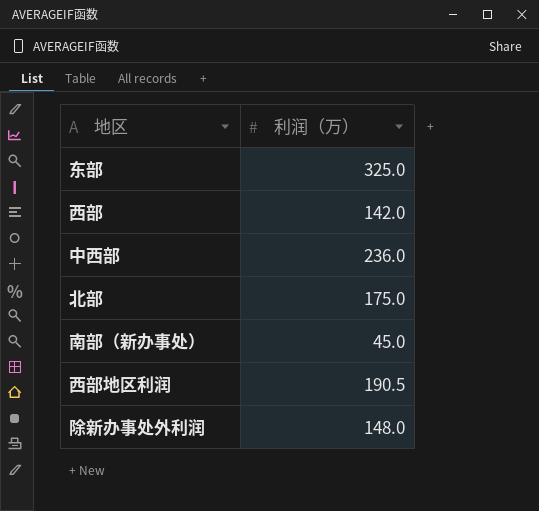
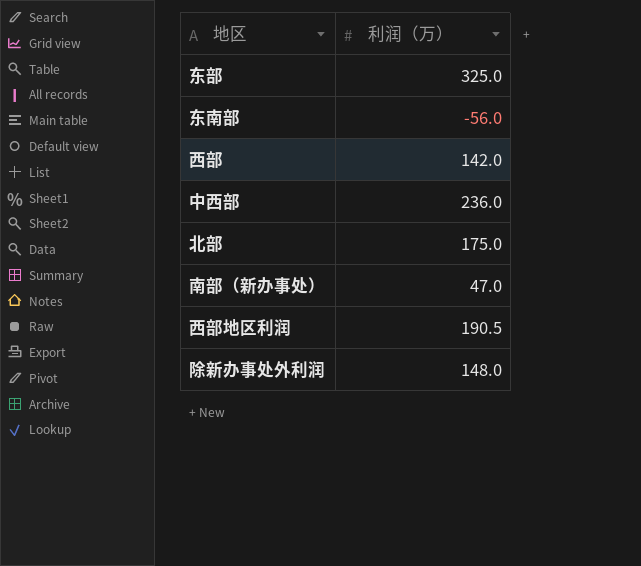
row 东南部: none -> -56.0
南部（新办事处） | 利润（万）: 45.0 -> 47.0

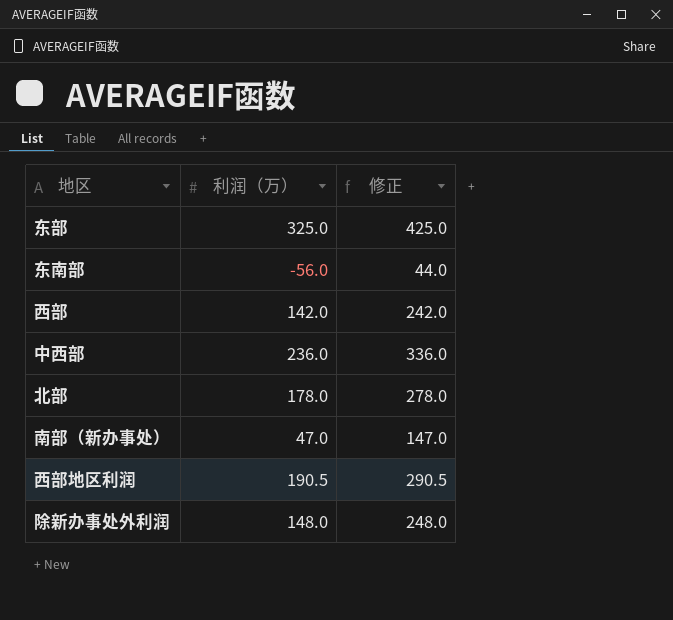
column 修正 | formula: none -> [利润（万）] + 100
北部 | 利润（万）: 175.0 -> 178.0

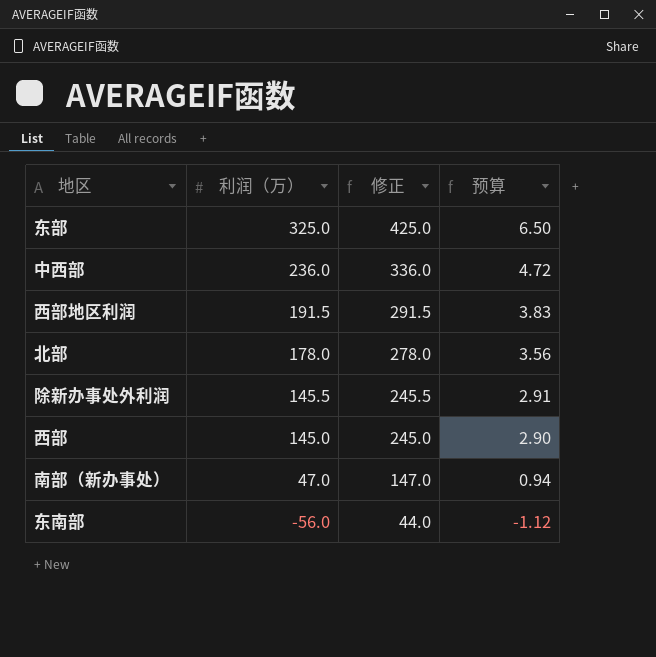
row order: none -> 利润（万） descending
column 预算 | formula: none -> [利润（万）] * 0.02
西部地区利润 | 利润（万）: 190.5 -> 191.5
西部地区利润 | 修正: 290.5 -> 291.5
除新办事处外利润 | 利润（万）: 148.0 -> 145.5
除新办事处外利润 | 修正: 248.0 -> 245.5
西部 | 利润（万）: 142.0 -> 145.0
西部 | 修正: 242.0 -> 245.0

